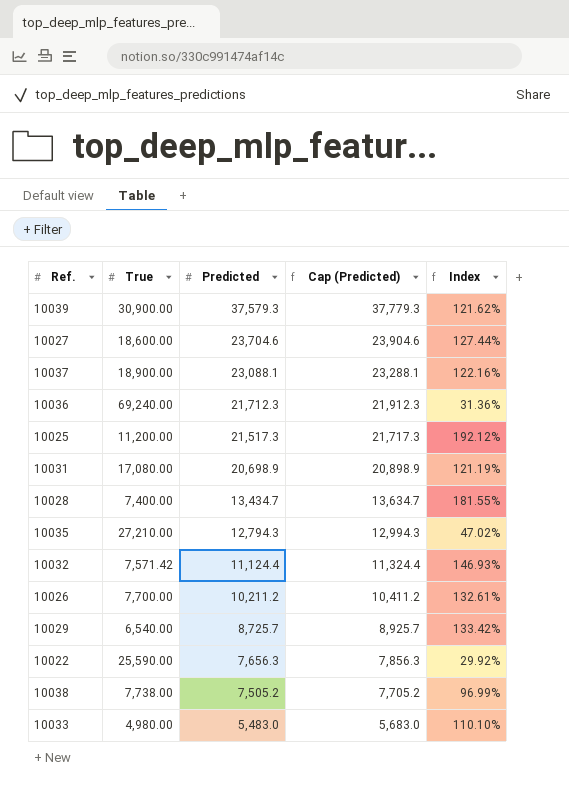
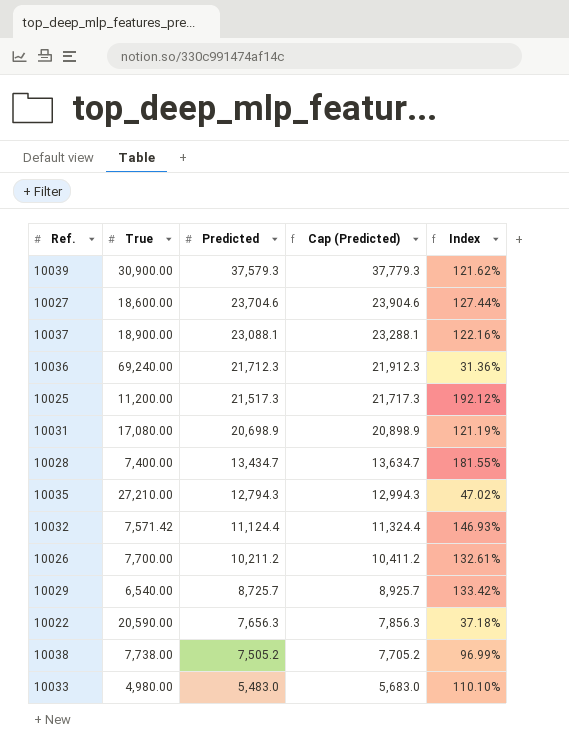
10022 | True: 25,590.00 -> 20,590.00
10022 | Index: 29.92% -> 37.18%

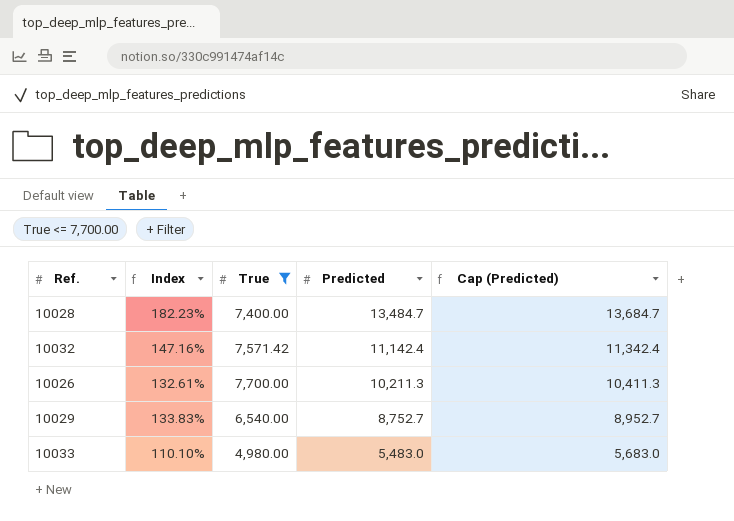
filter: none -> True <= 7,700.00
column Index | position: 5 -> 2
10028 | Index: 181.55% -> 182.23%
10028 | Predicted: 13,434.7 -> 13,484.7
10028 | Cap (Predicted): 13,634.7 -> 13,684.7
10032 | Index: 146.93% -> 147.16%
10032 | Predicted: 11,124.4 -> 11,142.4
10032 | Cap (Predicted): 11,324.4 -> 11,342.4
10026 | Predicted: 10,211.2 -> 10,211.3
10026 | Cap (Predicted): 10,411.2 -> 10,411.3
10029 | Index: 133.42% -> 133.83%
10029 | Predicted: 8,725.7 -> 8,752.7
10029 | Cap (Predicted): 8,925.7 -> 8,952.7

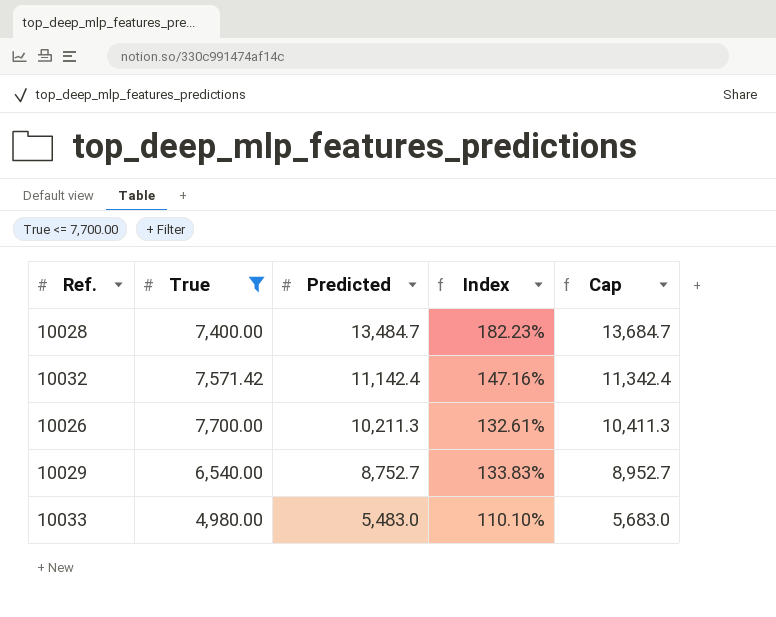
column Index | position: 2 -> 4
column name: Cap (Predicted) -> Cap

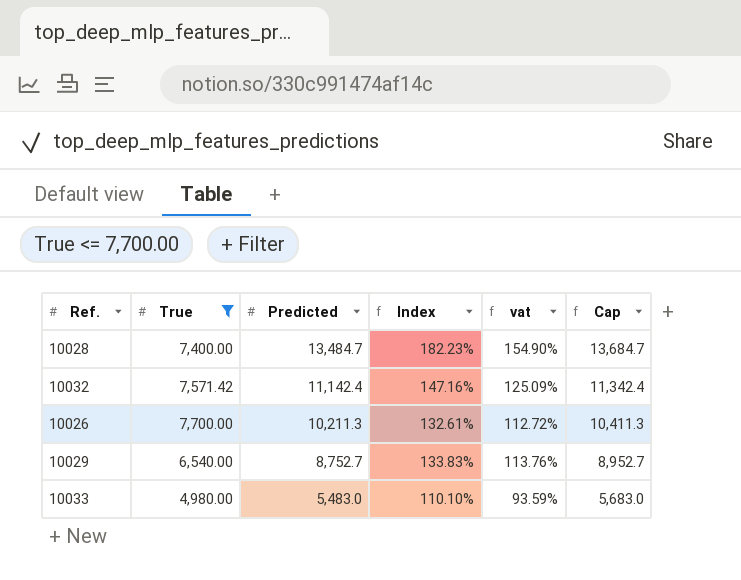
column vat | formula: none -> [Index] * 0.85

